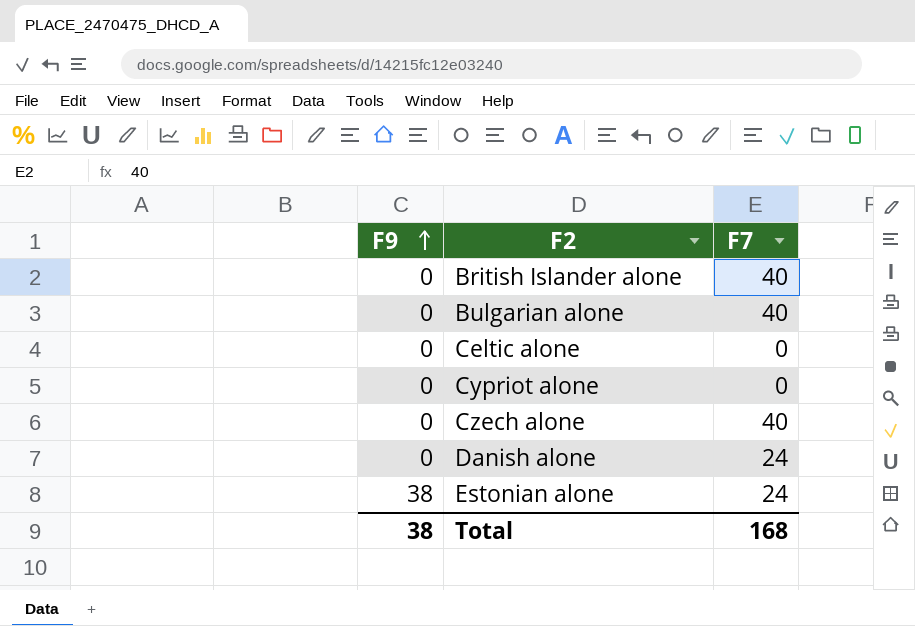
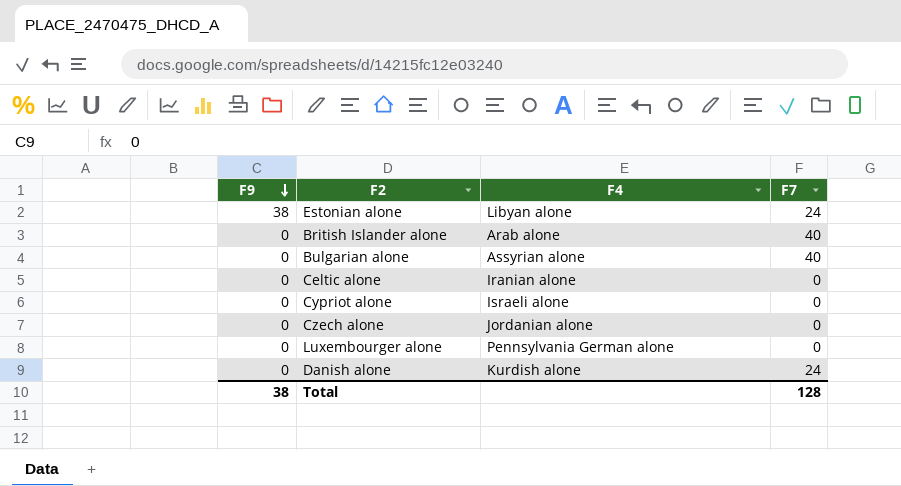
row order: F9 ascending -> F9 descending
column F4 | position: none -> 3
Czech alone | F7: 40 -> 0
row Luxembourger alone: none -> 0 | Pennsylvania German alone | 0
Total | F7: 168 -> 128

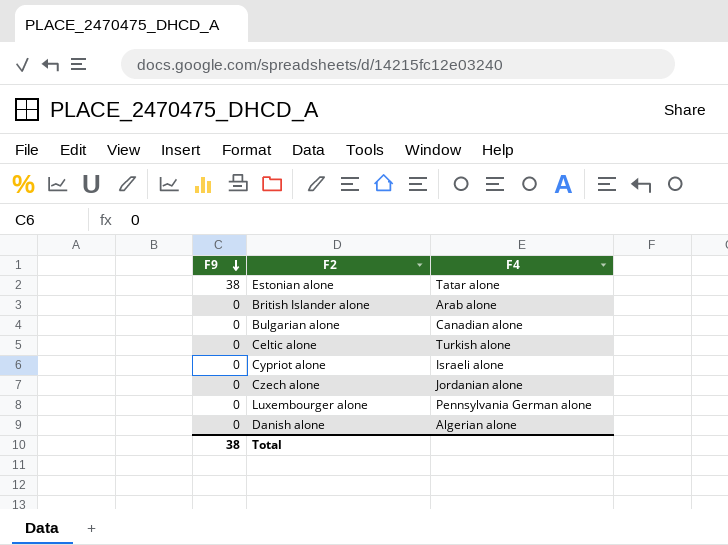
column F7 | position: 4 -> none
Estonian alone | F4: Libyan alone -> Tatar alone
Bulgarian alone | F4: Assyrian alone -> Canadian alone
Celtic alone | F4: Iranian alone -> Turkish alone
Danish alone | F4: Kurdish alone -> Algerian alone

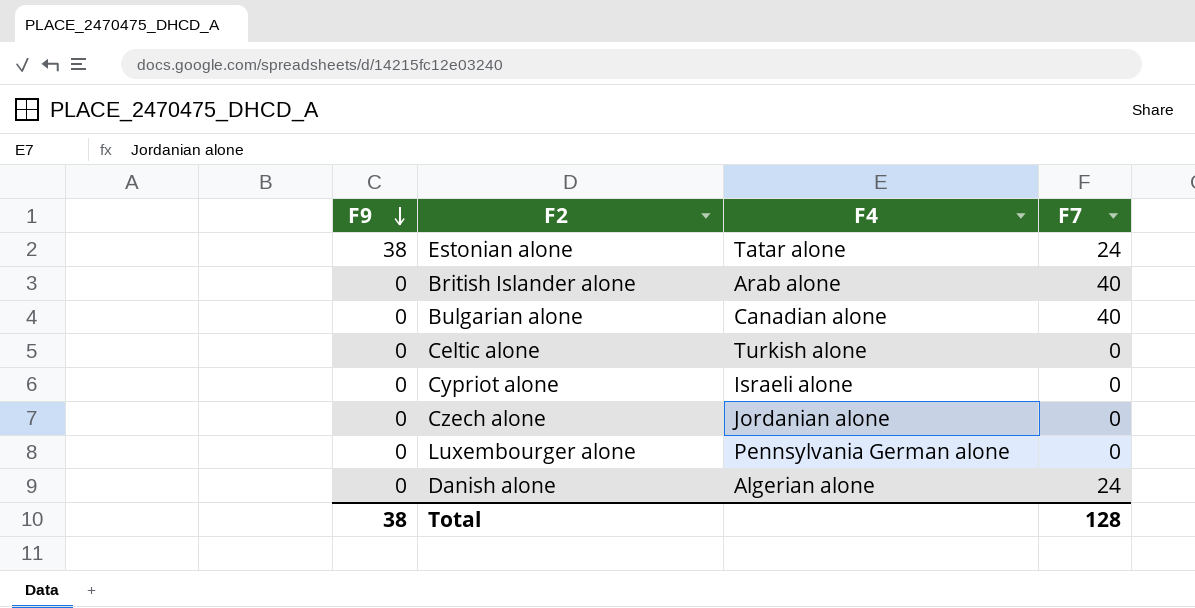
column F7 | position: none -> 4

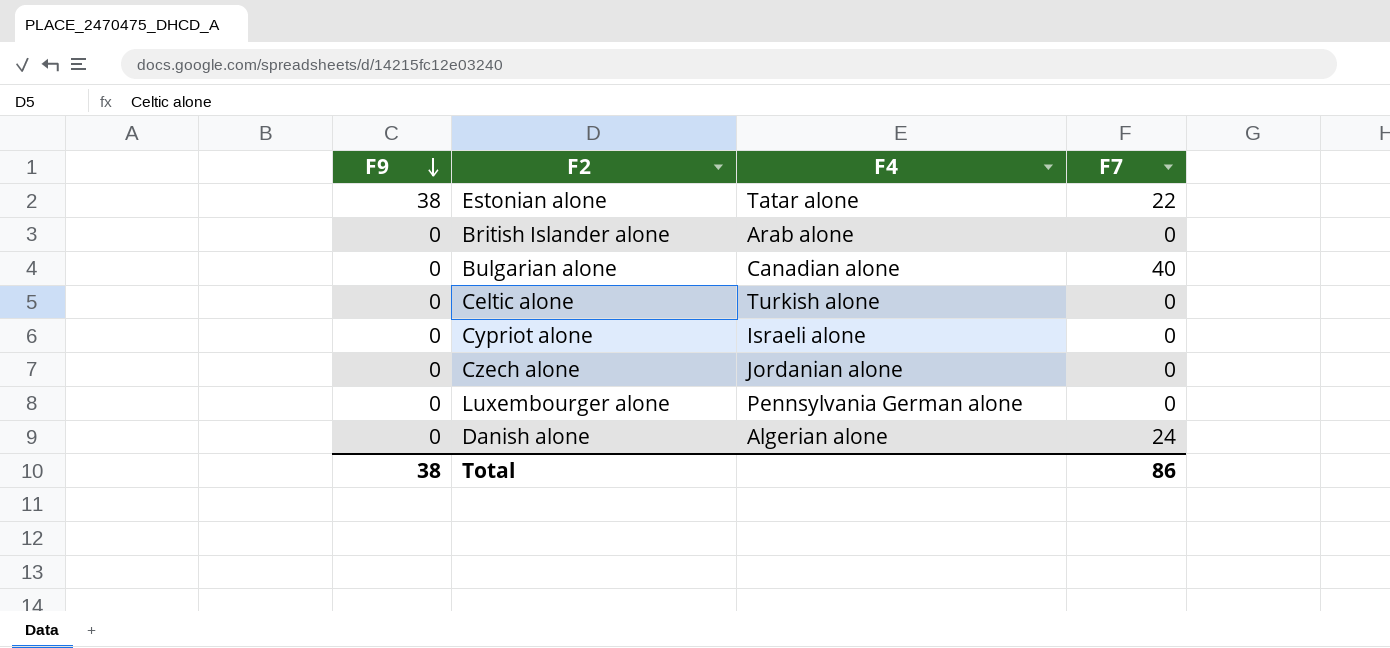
Estonian alone | F7: 24 -> 22
British Islander alone | F7: 40 -> 0
Total | F7: 128 -> 86

